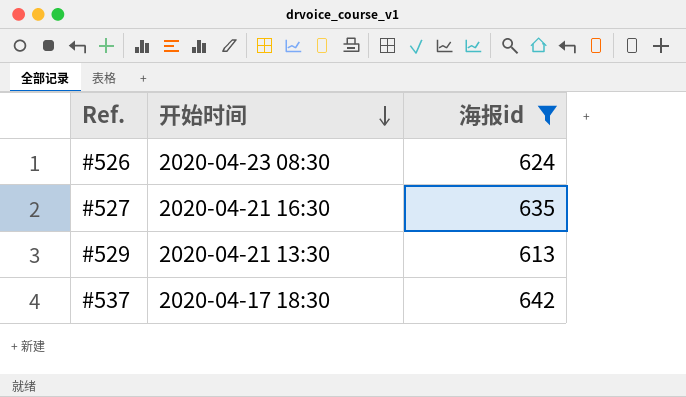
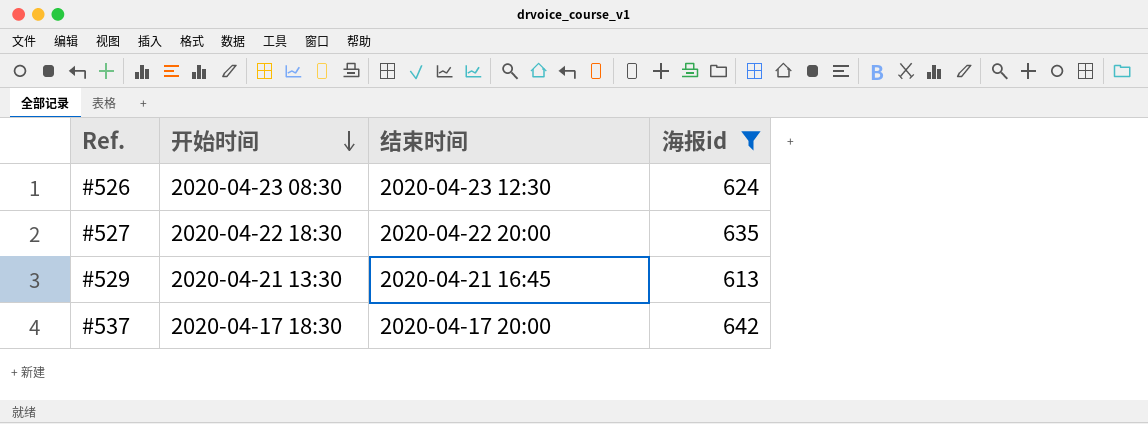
column 结束时间 | position: none -> 3
#527 | 开始时间: 2020-04-21 16:30 -> 2020-04-22 18:30

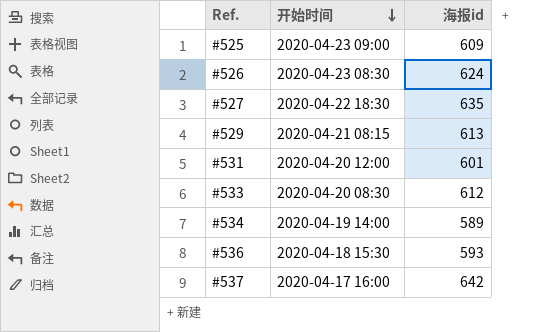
filter: 海报id >= 613 -> none
column 结束时间 | position: 3 -> none
#529 | 开始时间: 2020-04-21 13:30 -> 2020-04-21 08:15
#537 | 开始时间: 2020-04-17 18:30 -> 2020-04-17 16:00

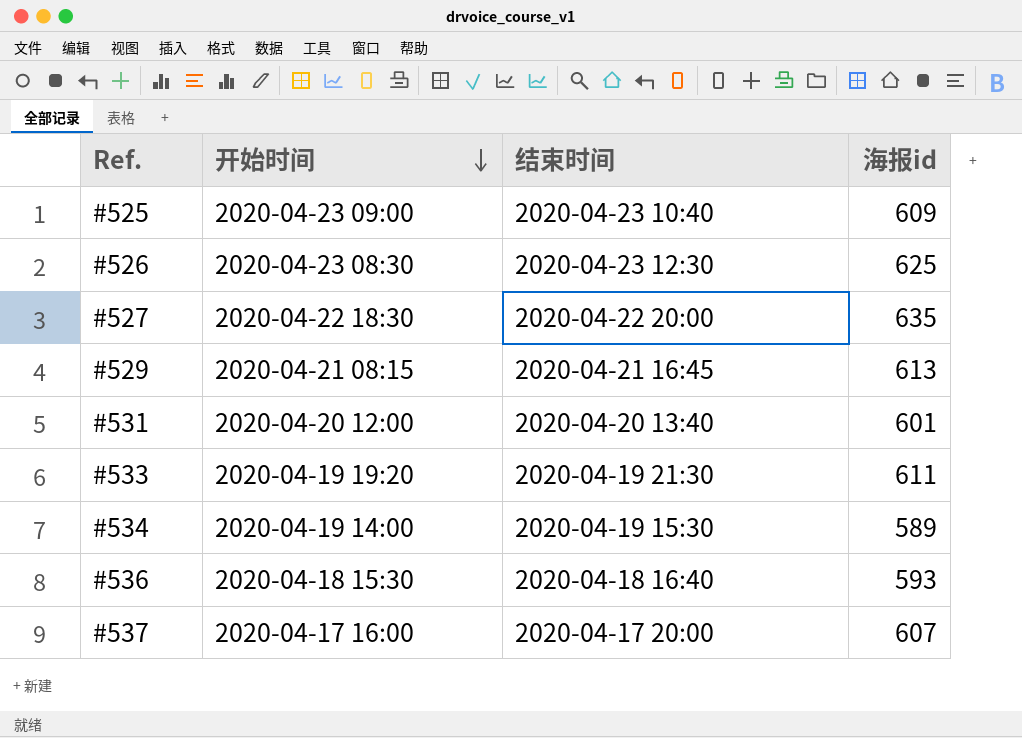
column 结束时间 | position: none -> 3
#526 | 海报id: 624 -> 625
#533 | 开始时间: 2020-04-20 08:30 -> 2020-04-19 19:20
#533 | 海报id: 612 -> 611
#537 | 海报id: 642 -> 607

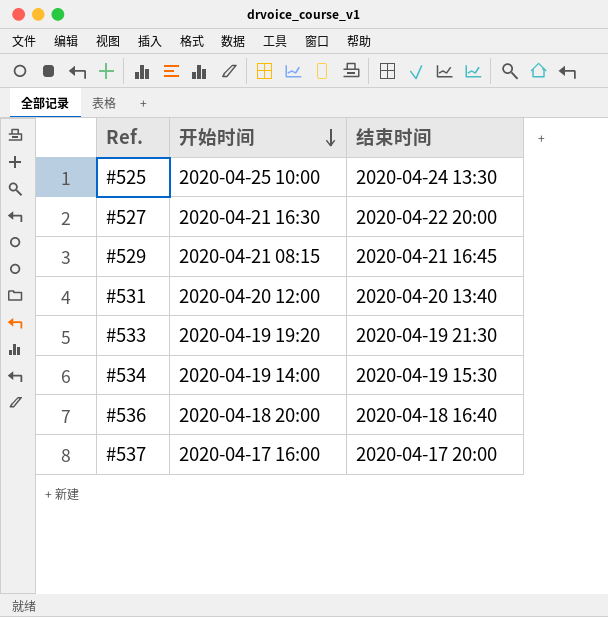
column 海报id | position: 4 -> none
row #526: 2020-04-23 08:30 | 2020-04-23 12:30 | 625 -> none
#525 | 开始时间: 2020-04-23 09:00 -> 2020-04-25 10:00
#525 | 结束时间: 2020-04-23 10:40 -> 2020-04-24 13:30
#527 | 开始时间: 2020-04-22 18:30 -> 2020-04-21 16:30
#536 | 开始时间: 2020-04-18 15:30 -> 2020-04-18 20:00

